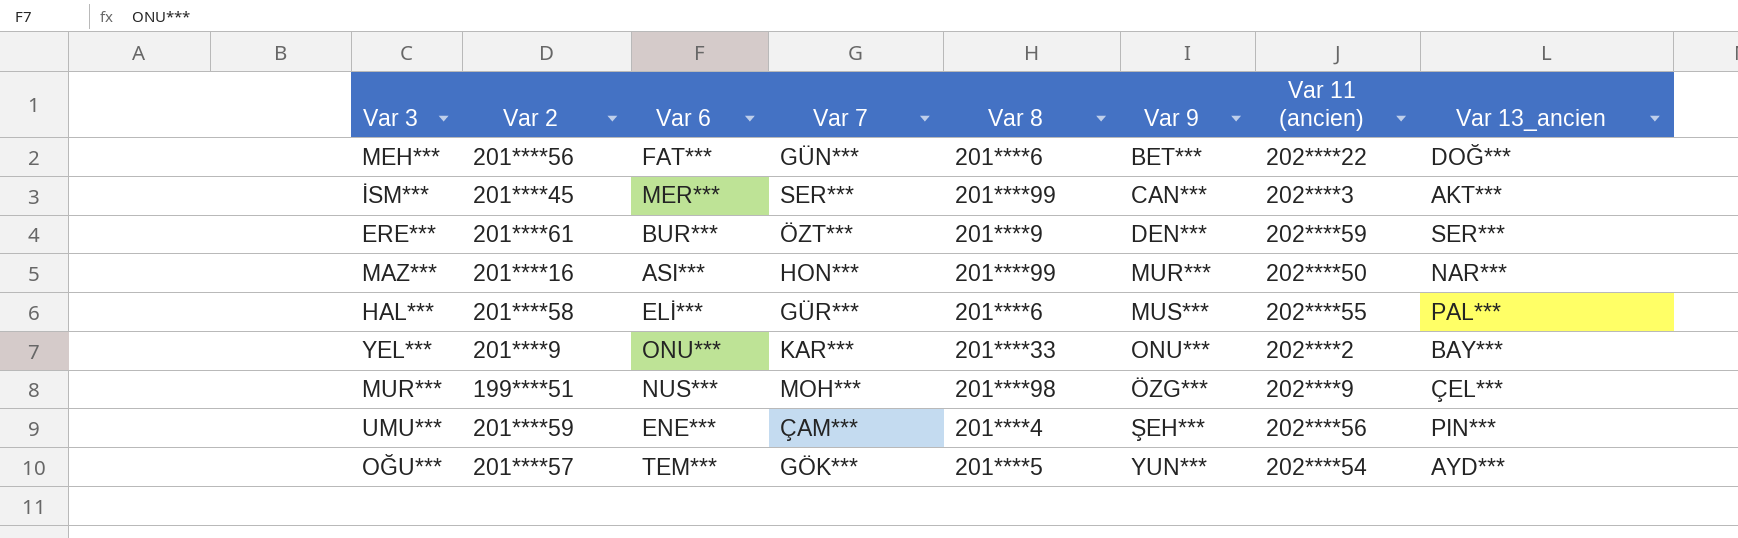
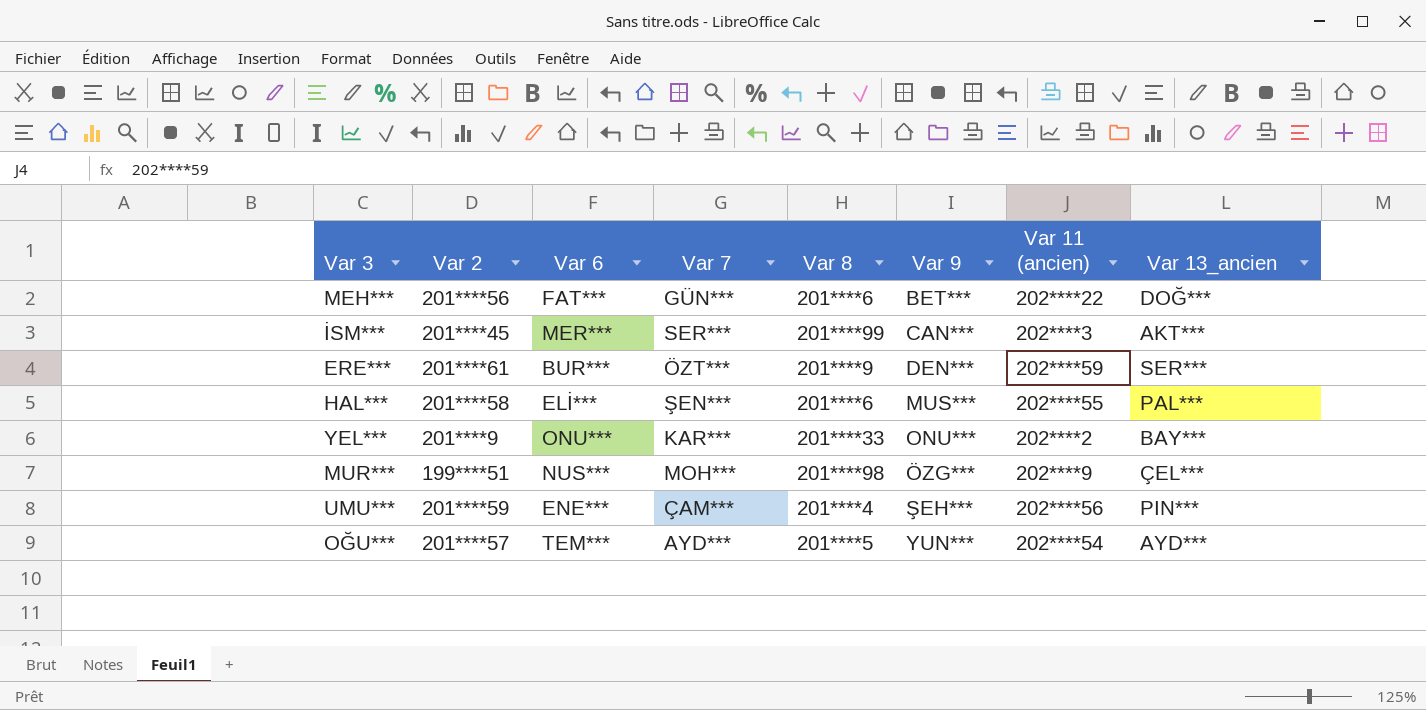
row MAZ***: 201****16 | ASI*** | HON*** | 201****99 | MUR*** | 202****50 | NAR*** -> none
HAL*** | Var 7: GÜR*** -> ŞEN***
OĞU*** | Var 7: GÖK*** -> AYD***

